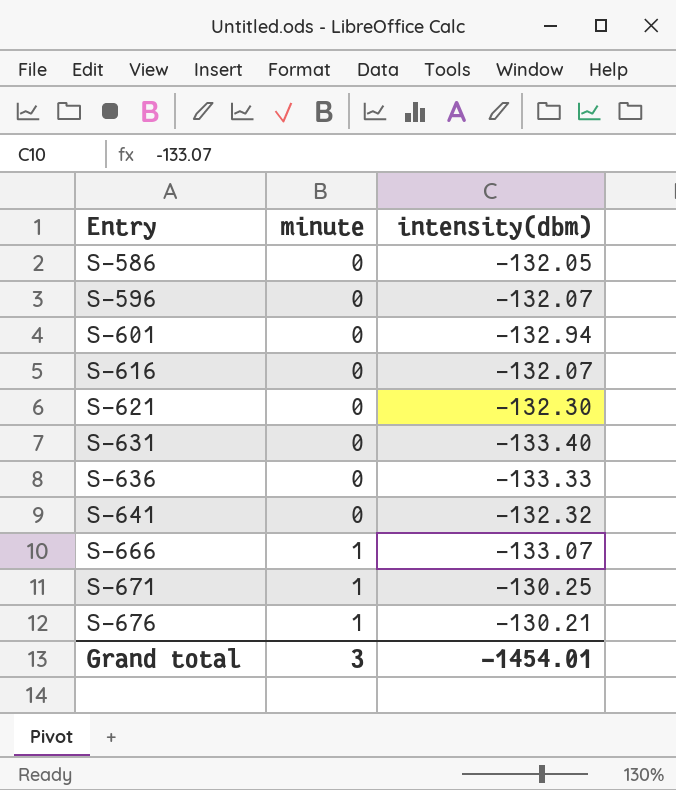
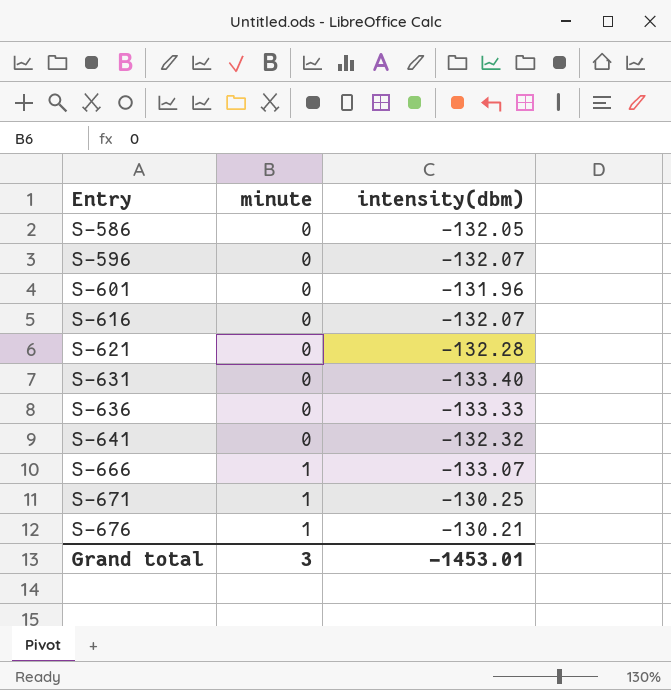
S-601 | intensity(dbm): -132.94 -> -131.96
S-621 | intensity(dbm): -132.30 -> -132.28
Grand total | intensity(dbm): -1454.01 -> -1453.01

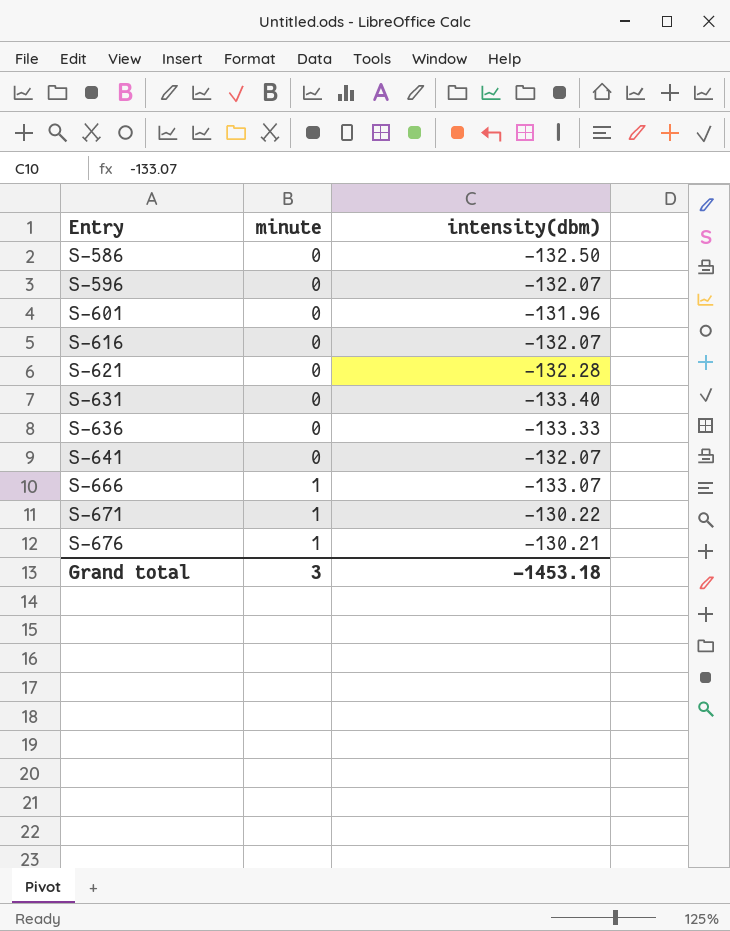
S-586 | intensity(dbm): -132.05 -> -132.50
S-641 | intensity(dbm): -132.32 -> -132.07
S-671 | intensity(dbm): -130.25 -> -130.22
Grand total | intensity(dbm): -1453.01 -> -1453.18

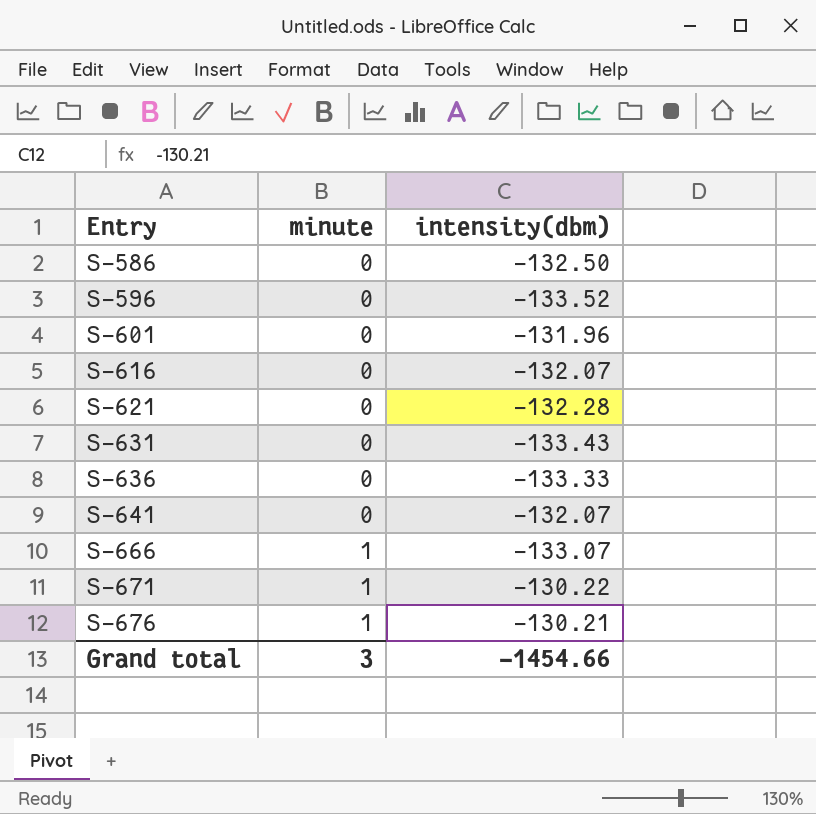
S-596 | intensity(dbm): -132.07 -> -133.52
S-631 | intensity(dbm): -133.40 -> -133.43
Grand total | intensity(dbm): -1453.18 -> -1454.66

